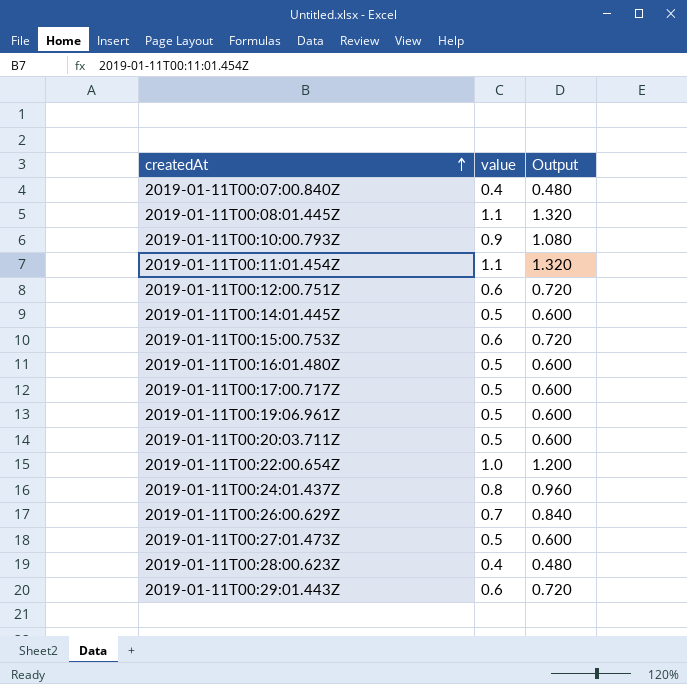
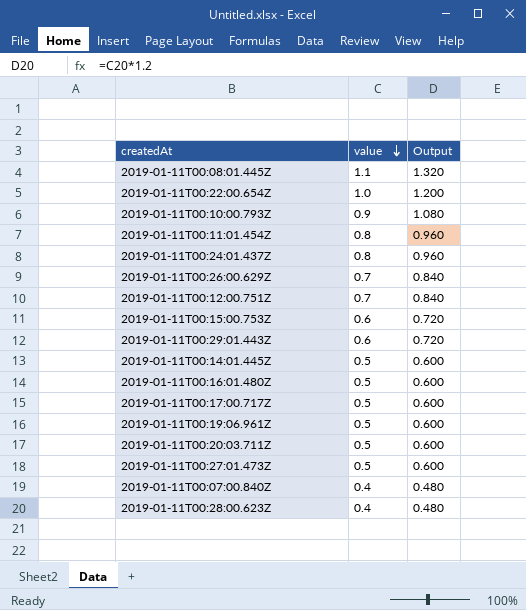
row order: createdAt ascending -> value descending
2019-01-11T00:11:01.454Z | value: 1.1 -> 0.8
2019-01-11T00:11:01.454Z | Output: 1.320 -> 0.960
2019-01-11T00:12:00.751Z | value: 0.6 -> 0.7
2019-01-11T00:12:00.751Z | Output: 0.720 -> 0.840

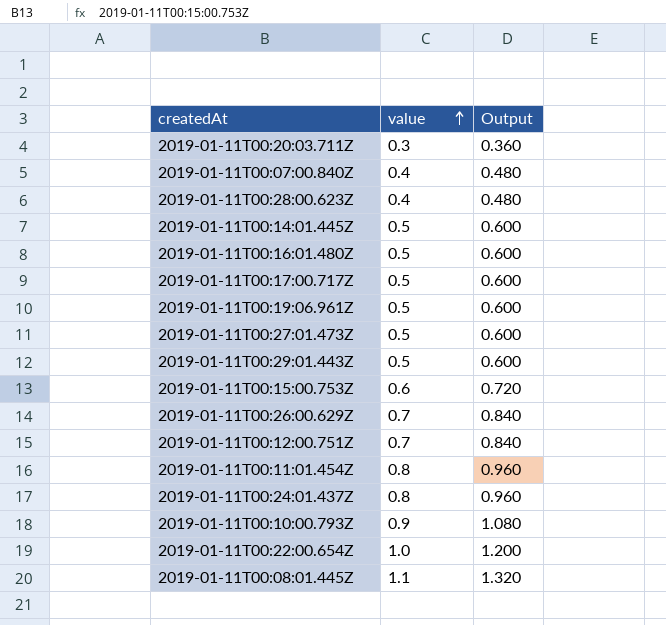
row order: value descending -> value ascending
2019-01-11T00:20:03.711Z | value: 0.5 -> 0.3
2019-01-11T00:20:03.711Z | Output: 0.600 -> 0.360
2019-01-11T00:29:01.443Z | value: 0.6 -> 0.5
2019-01-11T00:29:01.443Z | Output: 0.720 -> 0.600

